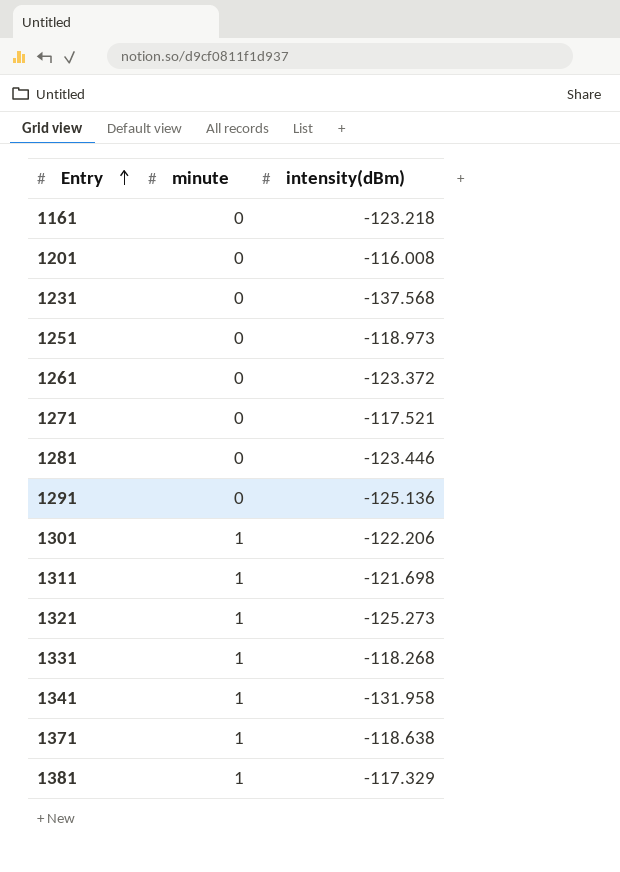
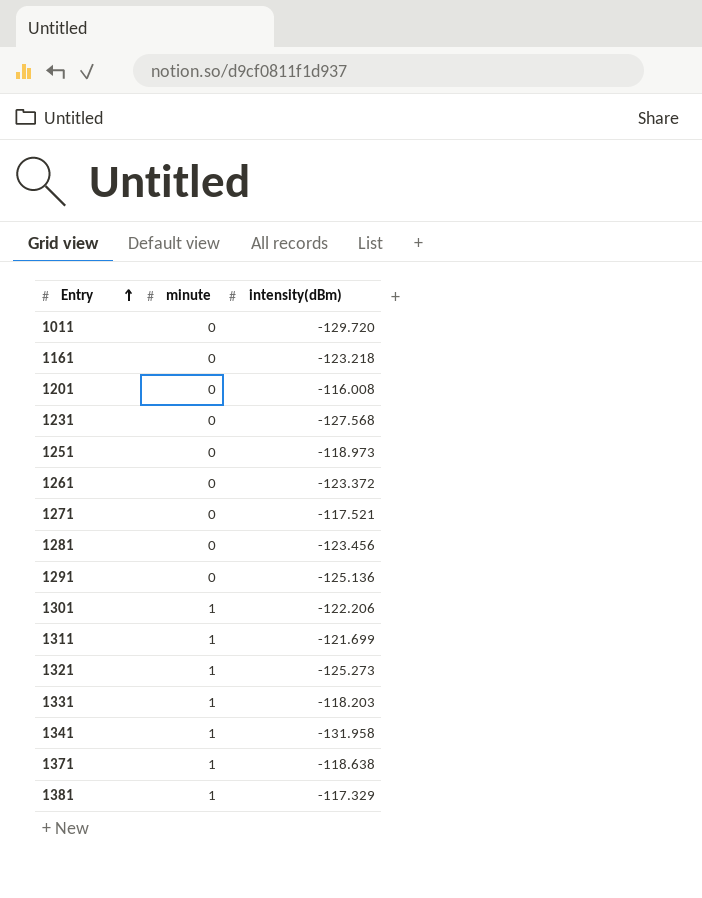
row 1011: none -> 0 | -129.720
1231 | intensity(dBm): -137.568 -> -127.568
1281 | intensity(dBm): -123.446 -> -123.456
1311 | intensity(dBm): -121.698 -> -121.699
1331 | intensity(dBm): -118.268 -> -118.203

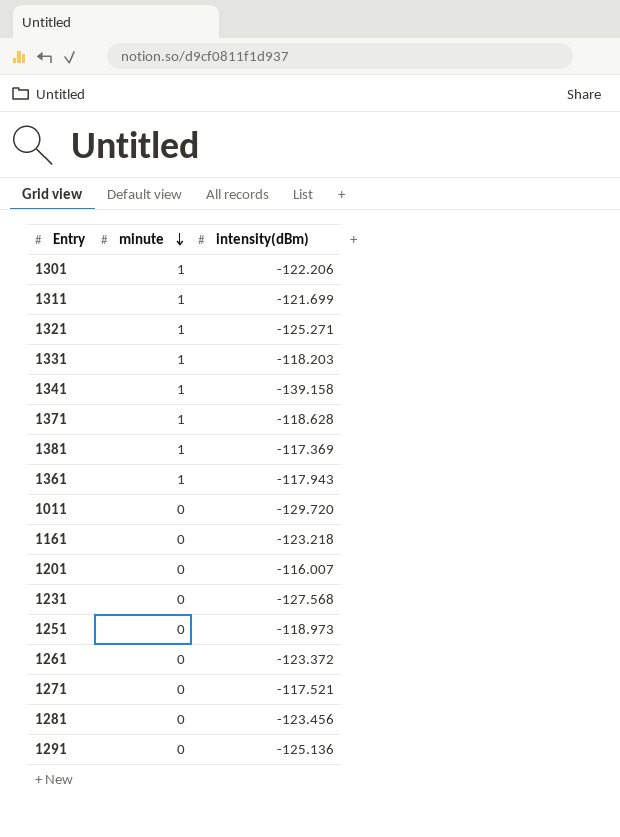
row order: Entry ascending -> minute descending
1321 | intensity(dBm): -125.273 -> -125.271
1341 | intensity(dBm): -131.958 -> -139.158
1371 | intensity(dBm): -118.638 -> -118.628
1381 | intensity(dBm): -117.329 -> -117.369
row 1361: none -> 1 | -117.943
1201 | intensity(dBm): -116.008 -> -116.007

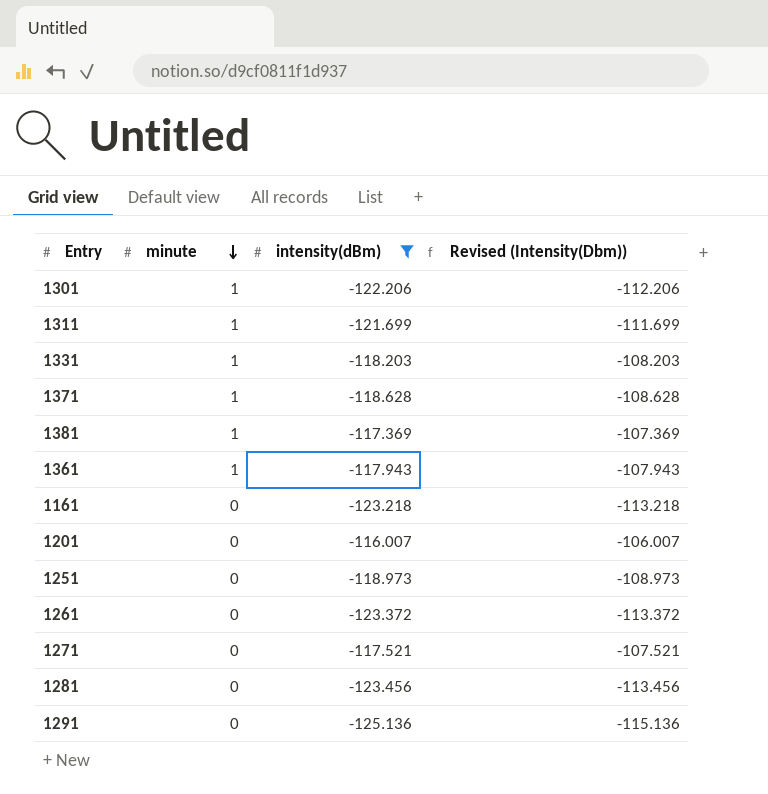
filter: none -> intensity(dBm) >= -125.136
column Revised (Intensity(Dbm)) | formula: none -> [intensity(dBm)] + 10

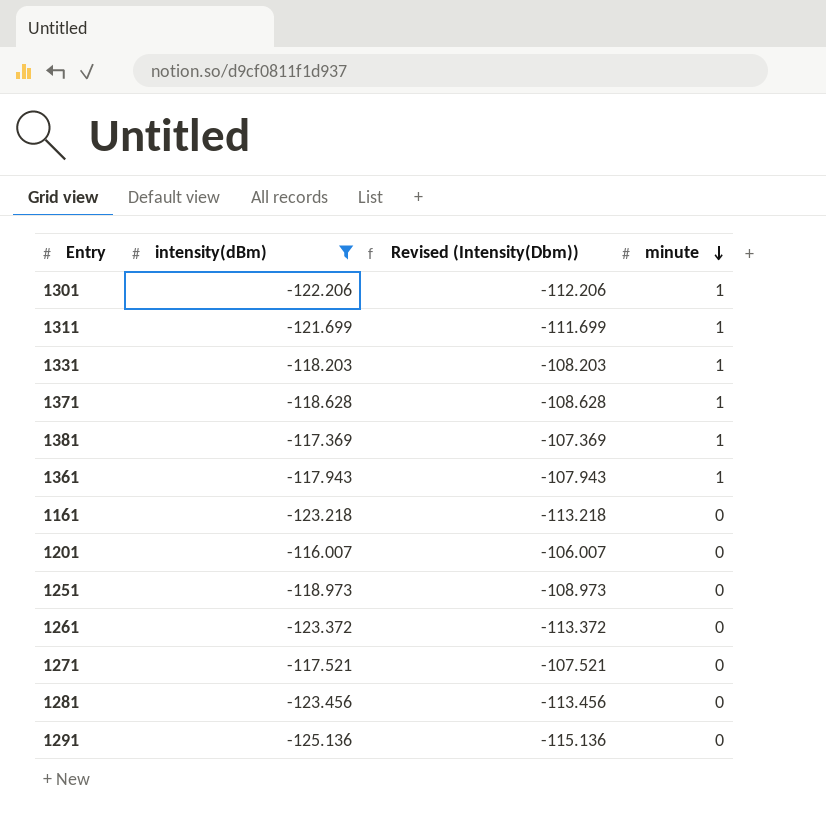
column minute | position: 2 -> 4

